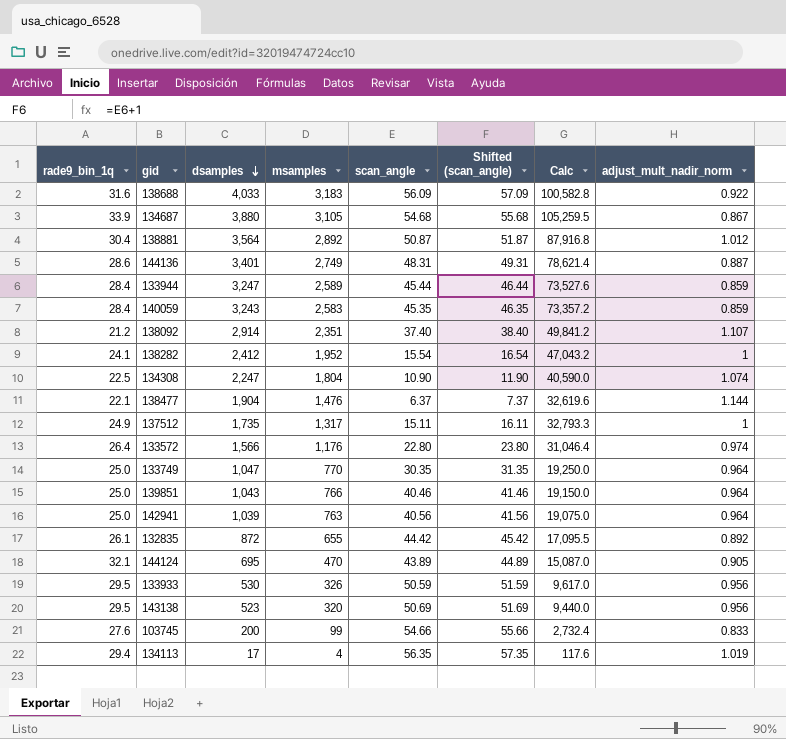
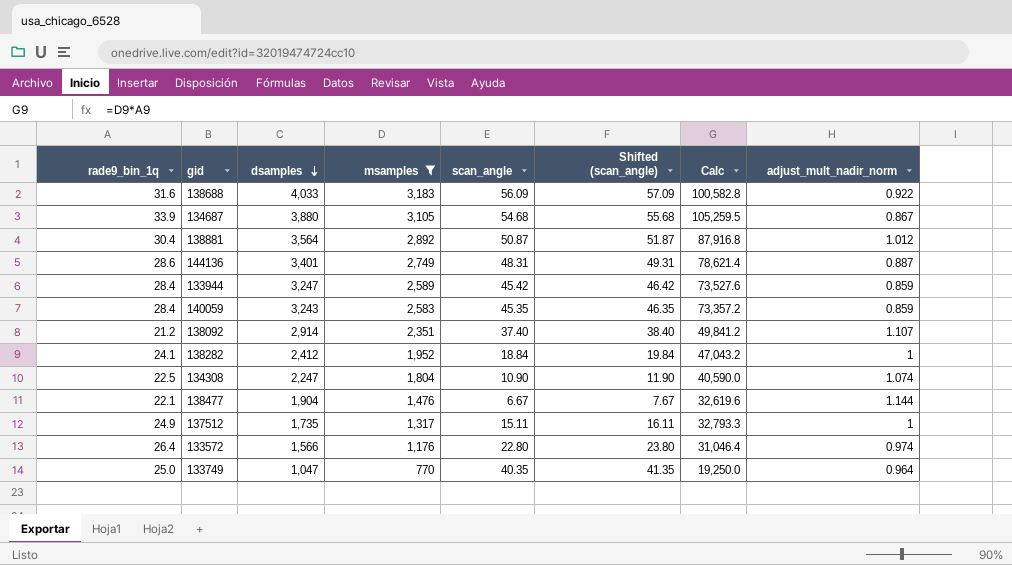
filter: none -> msamples >= 770
133944 | scan_angle: 45.44 -> 45.42
133944 | Shifted (scan_angle): 46.44 -> 46.42
138282 | scan_angle: 15.54 -> 18.84
138282 | Shifted (scan_angle): 16.54 -> 19.84
138477 | scan_angle: 6.37 -> 6.67
138477 | Shifted (scan_angle): 7.37 -> 7.67
133749 | scan_angle: 30.35 -> 40.35
133749 | Shifted (scan_angle): 31.35 -> 41.35

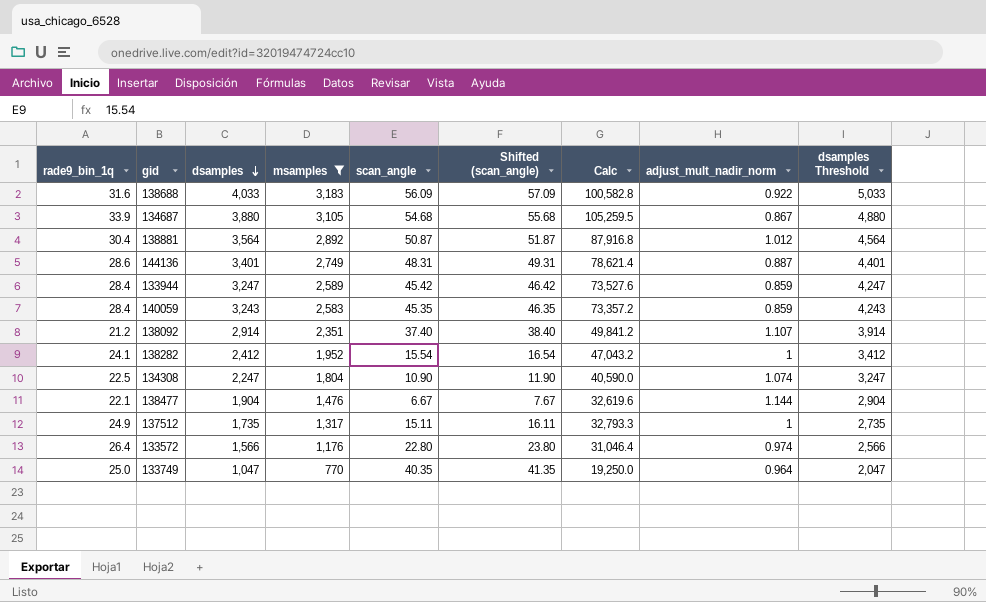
column dsamples Threshold | formula: none -> [dsamples] + 1000
138282 | scan_angle: 18.84 -> 15.54
138282 | Shifted (scan_angle): 19.84 -> 16.54

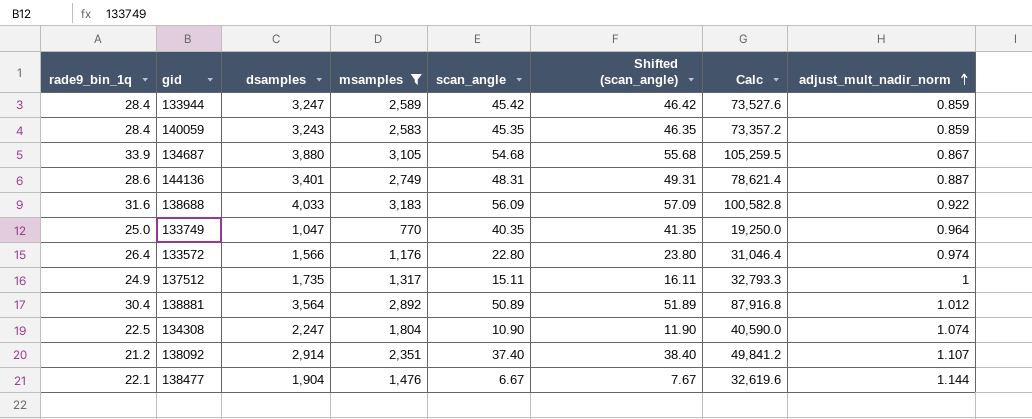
row order: dsamples descending -> adjust_mult_nadir_norm ascending
column dsamples Threshold | formula: [dsamples] + 1000 -> none
row 138282: 24.1 | 2,412 | 1,952 | 15.54 | 16.54 | 47,043.2 | 1 | 3,412 -> none
138881 | scan_angle: 50.87 -> 50.89
138881 | Shifted (scan_angle): 51.87 -> 51.89

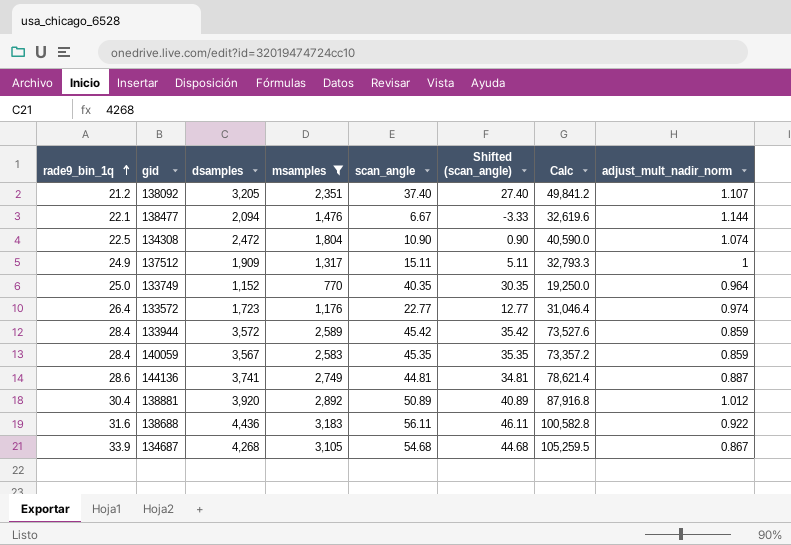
row order: adjust_mult_nadir_norm ascending -> rade9_bin_1q ascending
column Shifted (scan_angle) | formula: [scan_angle] + 1 -> [scan_angle] - 10
138092 | dsamples: 2,914 -> 3,205
138477 | dsamples: 1,904 -> 2,094
134308 | dsamples: 2,247 -> 2,472
137512 | dsamples: 1,735 -> 1,909
133749 | dsamples: 1,047 -> 1,152
133572 | dsamples: 1,566 -> 1,723
133572 | scan_angle: 22.80 -> 22.77
133944 | dsamples: 3,247 -> 3,572
140059 | dsamples: 3,243 -> 3,567
144136 | dsamples: 3,401 -> 3,741
144136 | scan_angle: 48.31 -> 44.81
138881 | dsamples: 3,564 -> 3,920
138688 | dsamples: 4,033 -> 4,436
138688 | scan_angle: 56.09 -> 56.11
134687 | dsamples: 3,880 -> 4,268

